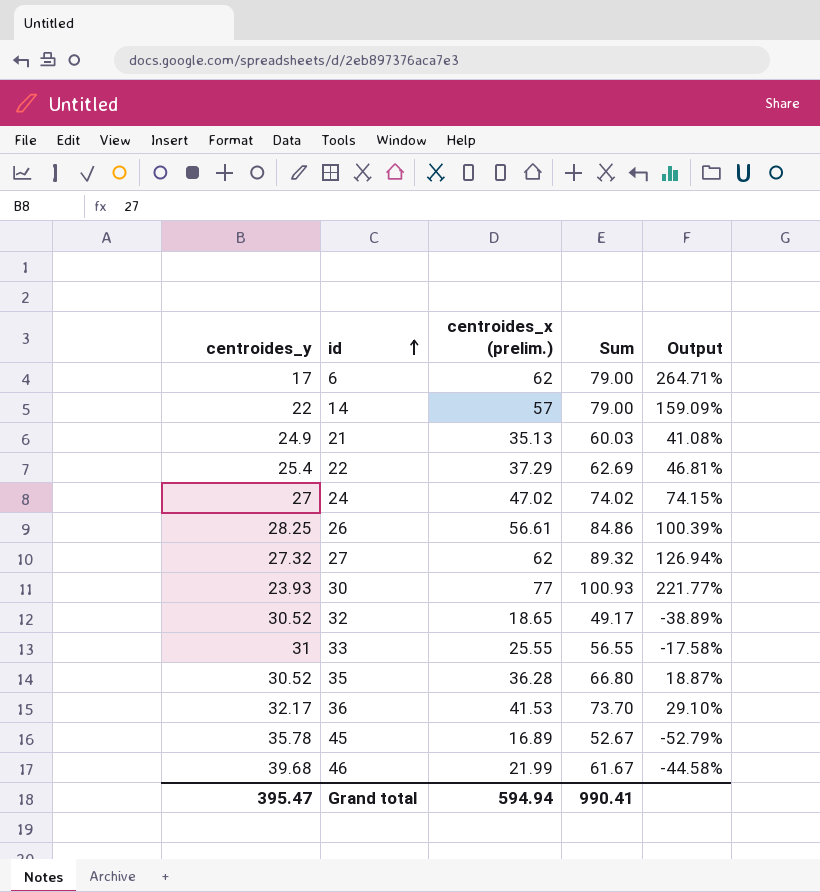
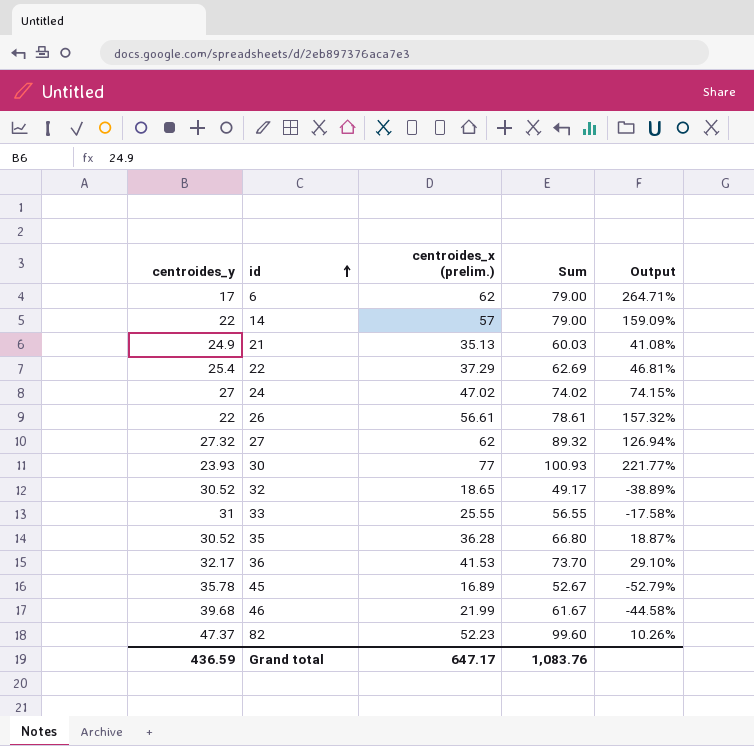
26 | centroides_y: 28.25 -> 22
26 | Sum: 84.86 -> 78.61
26 | Output: 100.39% -> 157.32%
row 82: none -> 47.37 | 52.23 | 99.60 | 10.26%
Grand total | centroides_y: 395.47 -> 436.59
Grand total | centroides_x (prelim.): 594.94 -> 647.17
Grand total | Sum: 990.41 -> 1,083.76

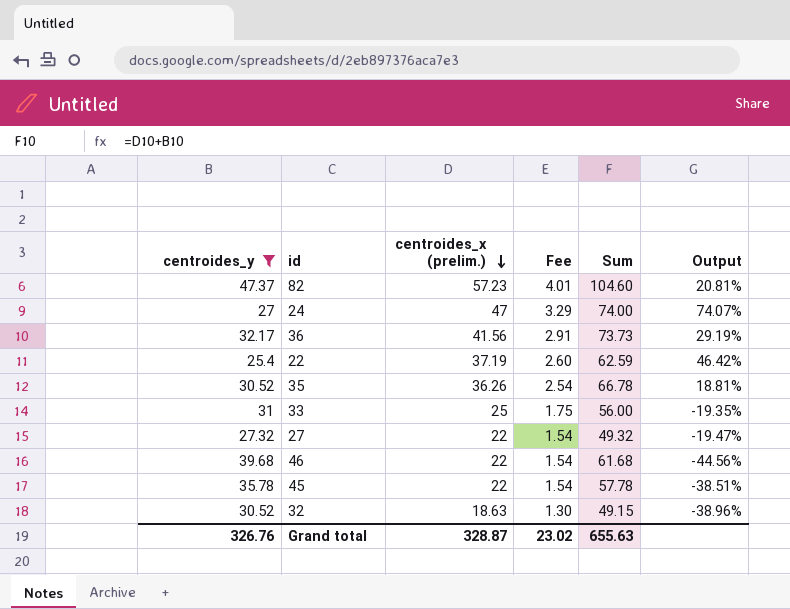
filter: none -> centroides_y >= 25.4
row order: id ascending -> centroides_x (prelim.) descending
column Fee | formula: none -> [centroides_x (prelim.)] * 0.07
82 | centroides_x (prelim.): 52.23 -> 57.23
82 | Sum: 99.60 -> 104.60
82 | Output: 10.26% -> 20.81%
24 | centroides_x (prelim.): 47.02 -> 47
24 | Sum: 74.02 -> 74.00
24 | Output: 74.15% -> 74.07%
36 | centroides_x (prelim.): 41.53 -> 41.56
36 | Sum: 73.70 -> 73.73
36 | Output: 29.10% -> 29.19%
22 | centroides_x (prelim.): 37.29 -> 37.19
22 | Sum: 62.69 -> 62.59
22 | Output: 46.81% -> 46.42%
35 | centroides_x (prelim.): 36.28 -> 36.26
35 | Sum: 66.80 -> 66.78
35 | Output: 18.87% -> 18.81%
33 | centroides_x (prelim.): 25.55 -> 25
33 | Sum: 56.55 -> 56.00
33 | Output: -17.58% -> -19.35%
27 | centroides_x (prelim.): 62 -> 22
27 | Sum: 89.32 -> 49.32
27 | Output: 126.94% -> -19.47%
46 | centroides_x (prelim.): 21.99 -> 22
46 | Sum: 61.67 -> 61.68
46 | Output: -44.58% -> -44.56%
45 | centroides_x (prelim.): 16.89 -> 22
45 | Sum: 52.67 -> 57.78
45 | Output: -52.79% -> -38.51%
32 | centroides_x (prelim.): 18.65 -> 18.63
32 | Sum: 49.17 -> 49.15
32 | Output: -38.89% -> -38.96%
Grand total | centroides_y: 436.59 -> 326.76
Grand total | centroides_x (prelim.): 647.17 -> 328.87
Grand total | Sum: 1,083.76 -> 655.63

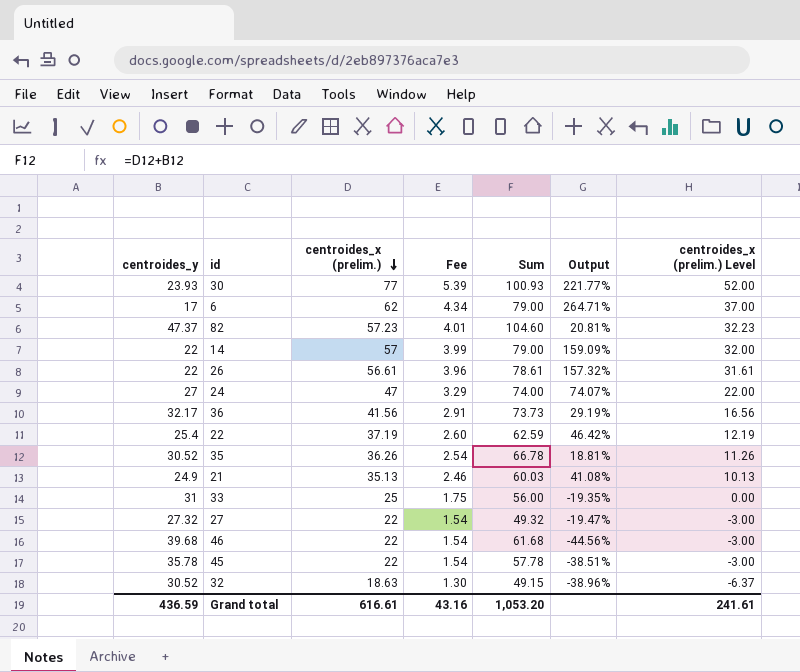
filter: centroides_y >= 25.4 -> none
column centroides_x (prelim.) Level | formula: none -> [centroides_x (prelim.)] - 25
Grand total | centroides_y: 326.76 -> 436.59
Grand total | centroides_x (prelim.): 328.87 -> 616.61
Grand total | Fee: 23.02 -> 43.16
Grand total | Sum: 655.63 -> 1,053.20

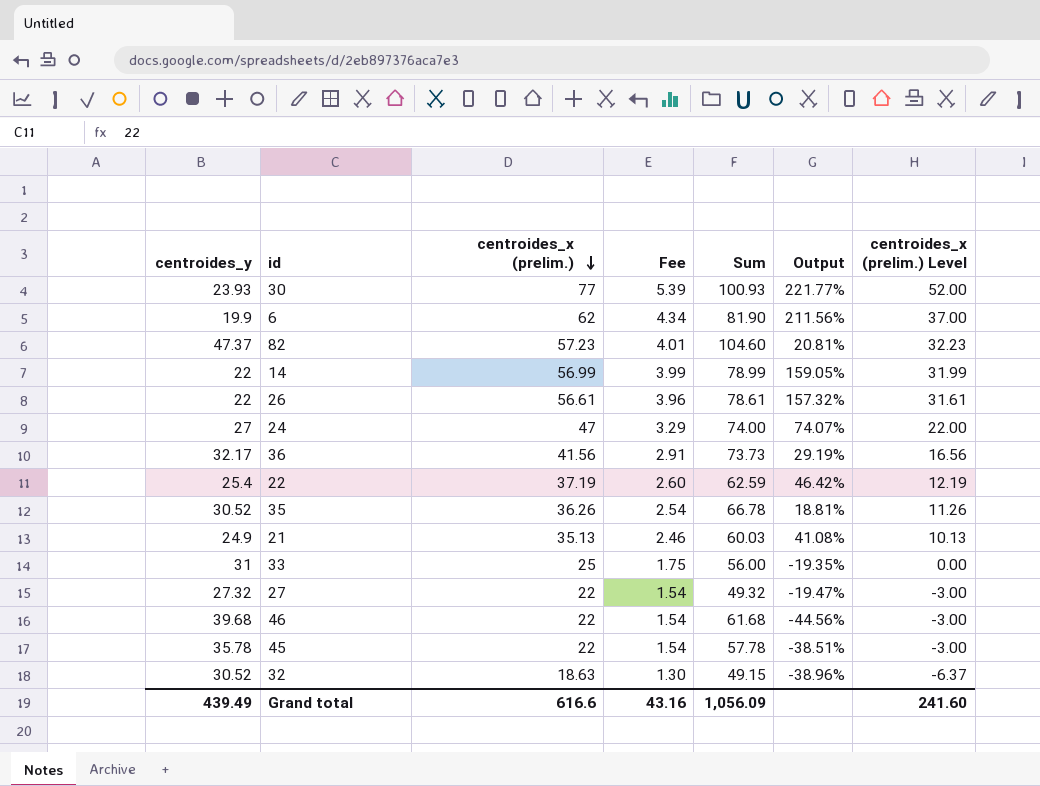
6 | centroides_y: 17 -> 19.9
6 | Sum: 79.00 -> 81.90
6 | Output: 264.71% -> 211.56%
14 | centroides_x (prelim.): 57 -> 56.99
14 | Sum: 79.00 -> 78.99
14 | Output: 159.09% -> 159.05%
14 | centroides_x (prelim.) Level: 32.00 -> 31.99
Grand total | centroides_y: 436.59 -> 439.49
Grand total | centroides_x (prelim.): 616.61 -> 616.6
Grand total | Sum: 1,053.20 -> 1,056.09
Grand total | centroides_x (prelim.) Level: 241.61 -> 241.60

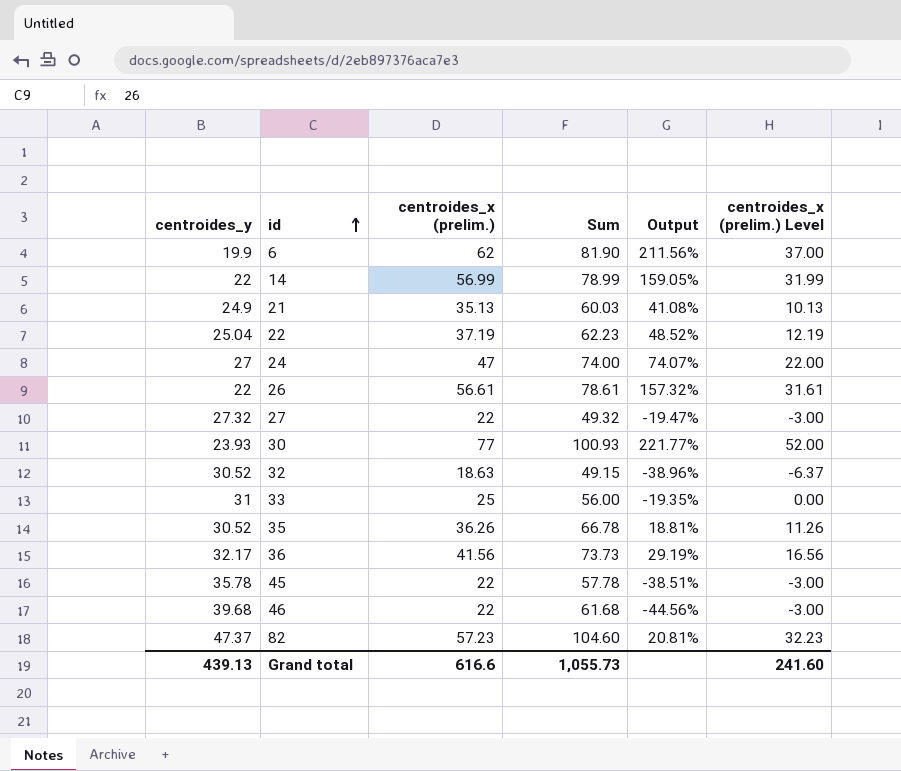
row order: centroides_x (prelim.) descending -> id ascending
column Fee | formula: [centroides_x (prelim.)] * 0.07 -> none
22 | centroides_y: 25.4 -> 25.04
22 | Sum: 62.59 -> 62.23
22 | Output: 46.42% -> 48.52%
Grand total | centroides_y: 439.49 -> 439.13
Grand total | Sum: 1,056.09 -> 1,055.73

